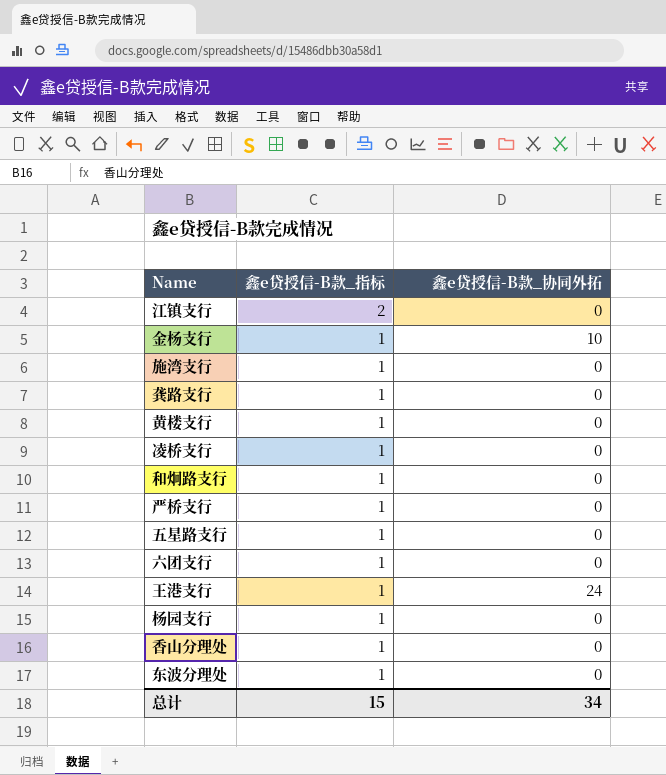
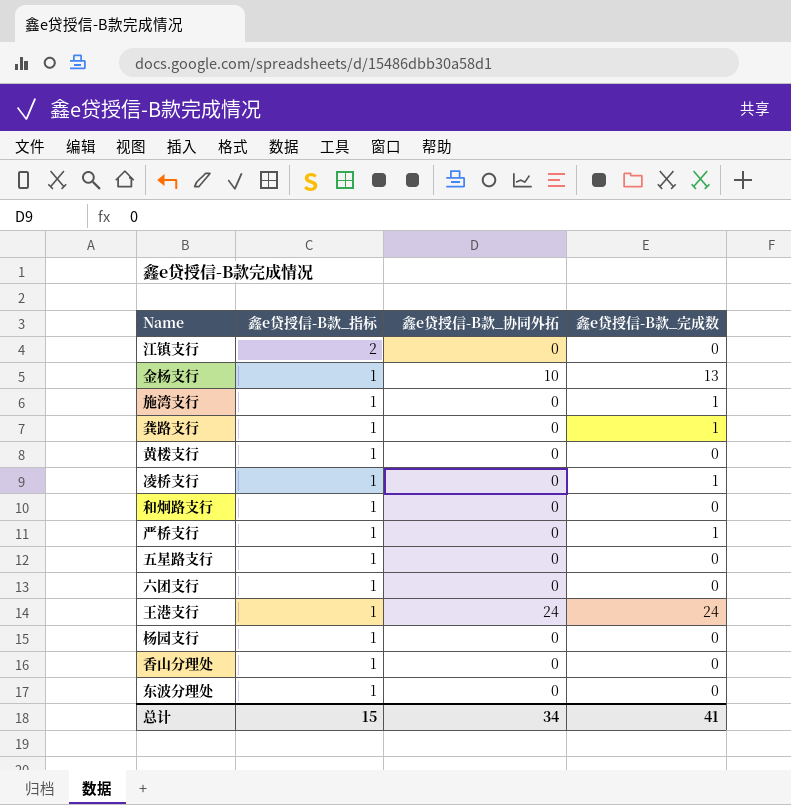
column 鑫e贷授信-B款_完成数 | position: none -> 4

